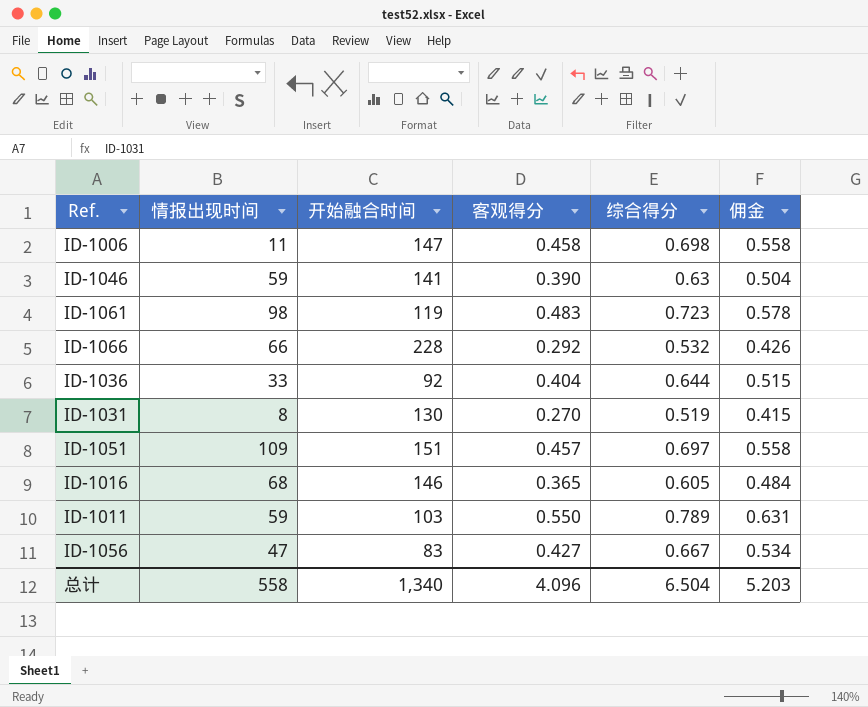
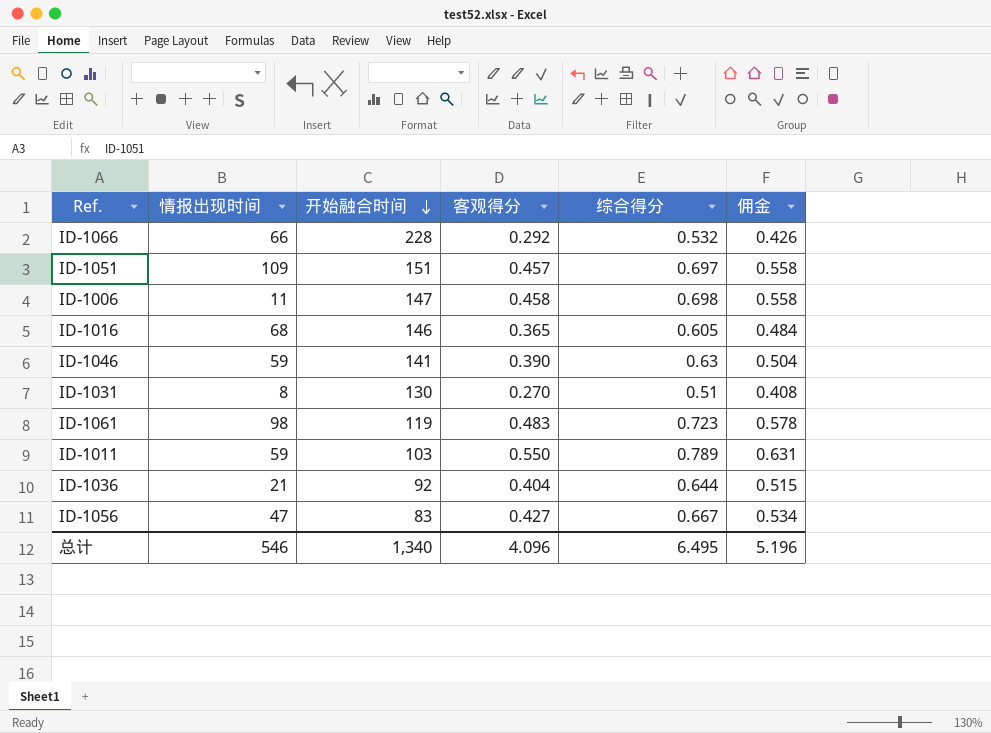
row order: none -> 开始融合时间 descending
ID-1031 | 综合得分: 0.519 -> 0.51
ID-1031 | 佣金: 0.415 -> 0.408
ID-1036 | 情报出现时间: 33 -> 21
总计 | 情报出现时间: 558 -> 546
总计 | 综合得分: 6.504 -> 6.495
总计 | 佣金: 5.203 -> 5.196

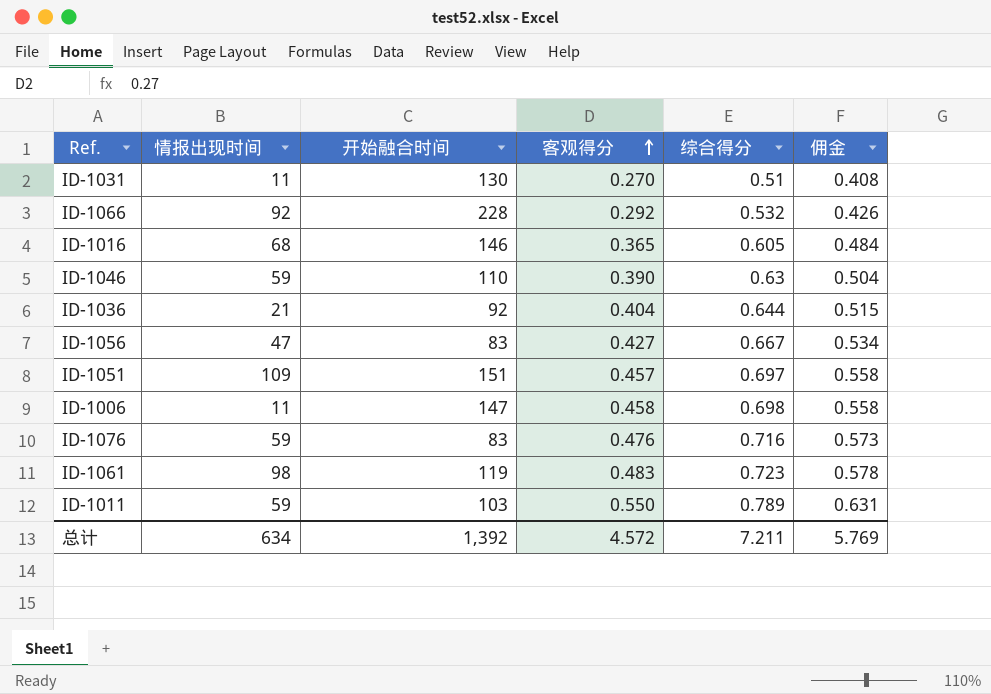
row order: 开始融合时间 descending -> 客观得分 ascending
ID-1031 | 情报出现时间: 8 -> 11
ID-1066 | 情报出现时间: 66 -> 92
ID-1046 | 开始融合时间: 141 -> 110
row ID-1076: none -> 59 | 83 | 0.476 | 0.716 | 0.573
总计 | 情报出现时间: 546 -> 634
总计 | 开始融合时间: 1,340 -> 1,392
总计 | 客观得分: 4.096 -> 4.572
总计 | 综合得分: 6.495 -> 7.211
总计 | 佣金: 5.196 -> 5.769

